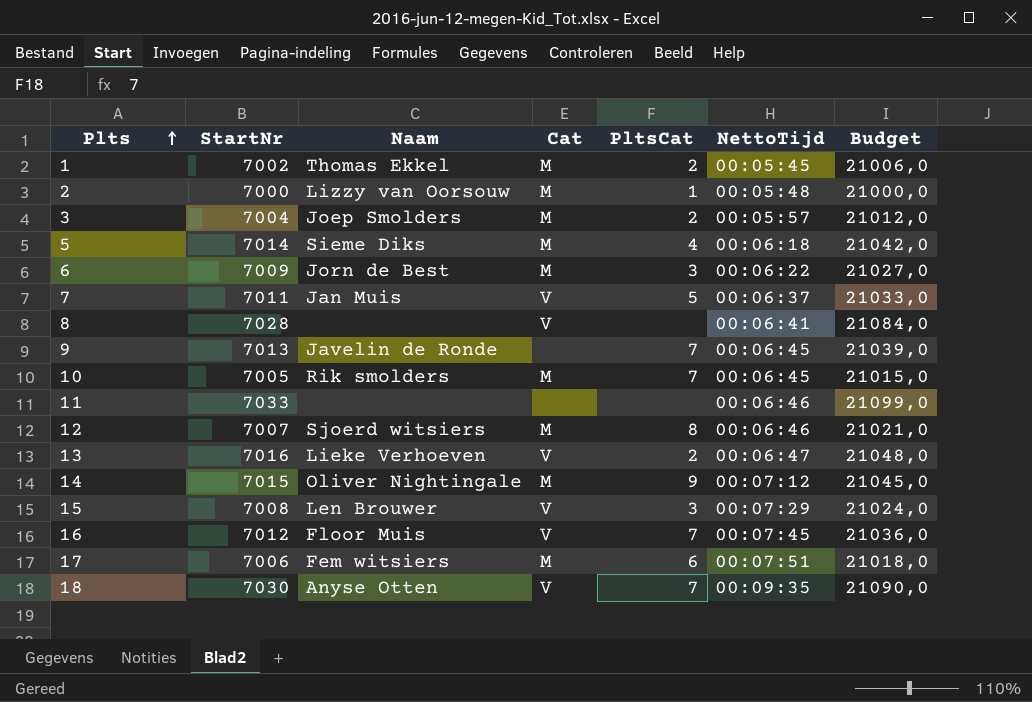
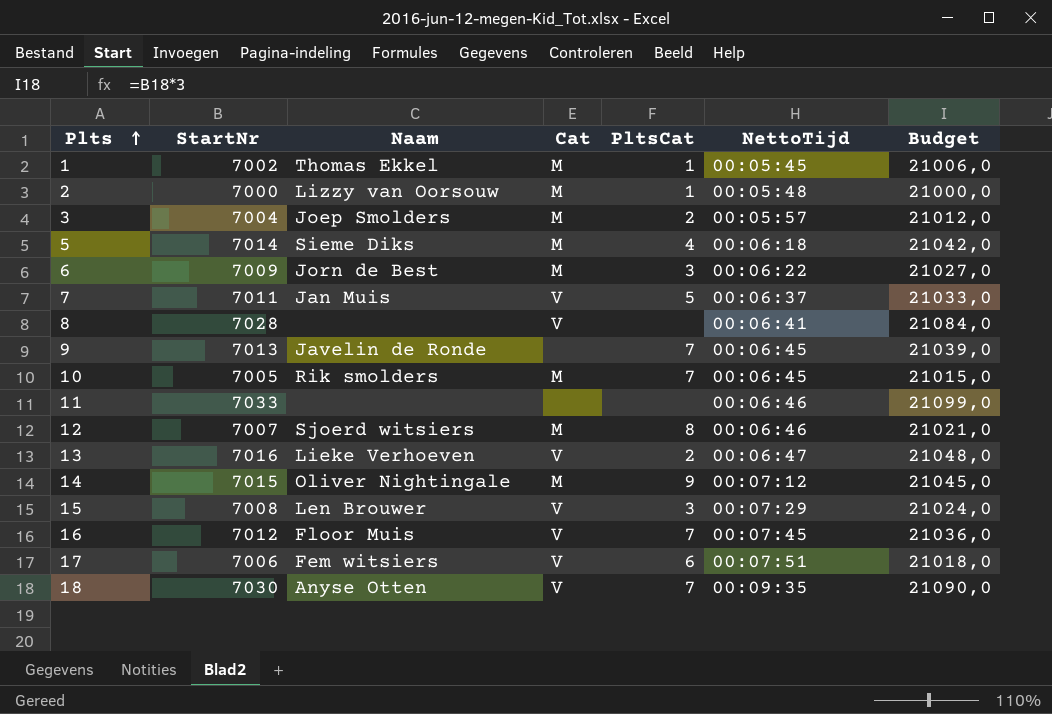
1 | PltsCat: 2 -> 1
17 | Cat: M -> V

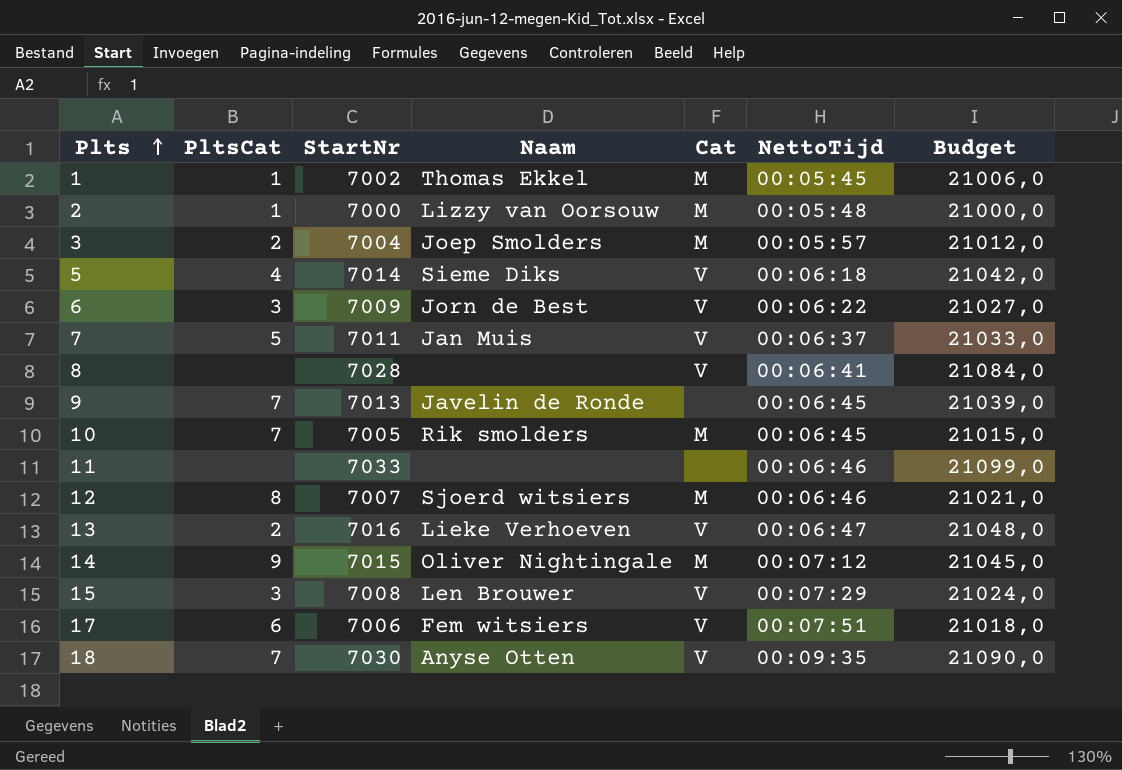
column PltsCat | position: 5 -> 2
row 16: 7012 | Floor Muis | V | 7 | 00:07:45 | 21036,0 -> none
5 | Cat: M -> V
6 | Cat: M -> V

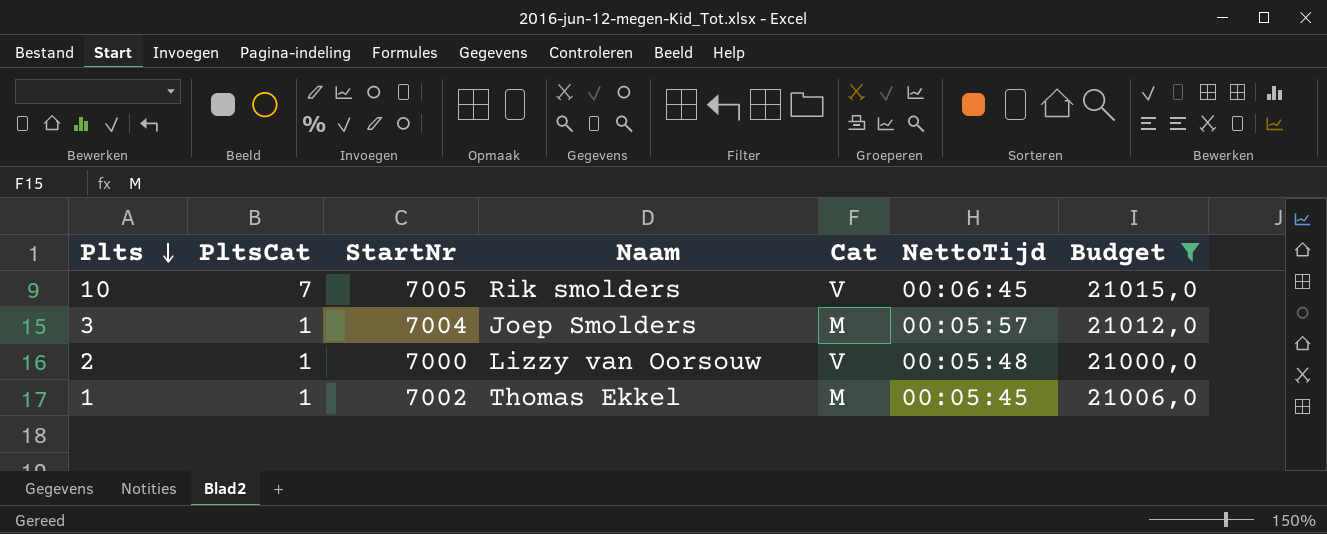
filter: none -> Budget <= 21015,0
row order: Plts ascending -> Plts descending
10 | Cat: M -> V
3 | PltsCat: 2 -> 1
2 | Cat: M -> V

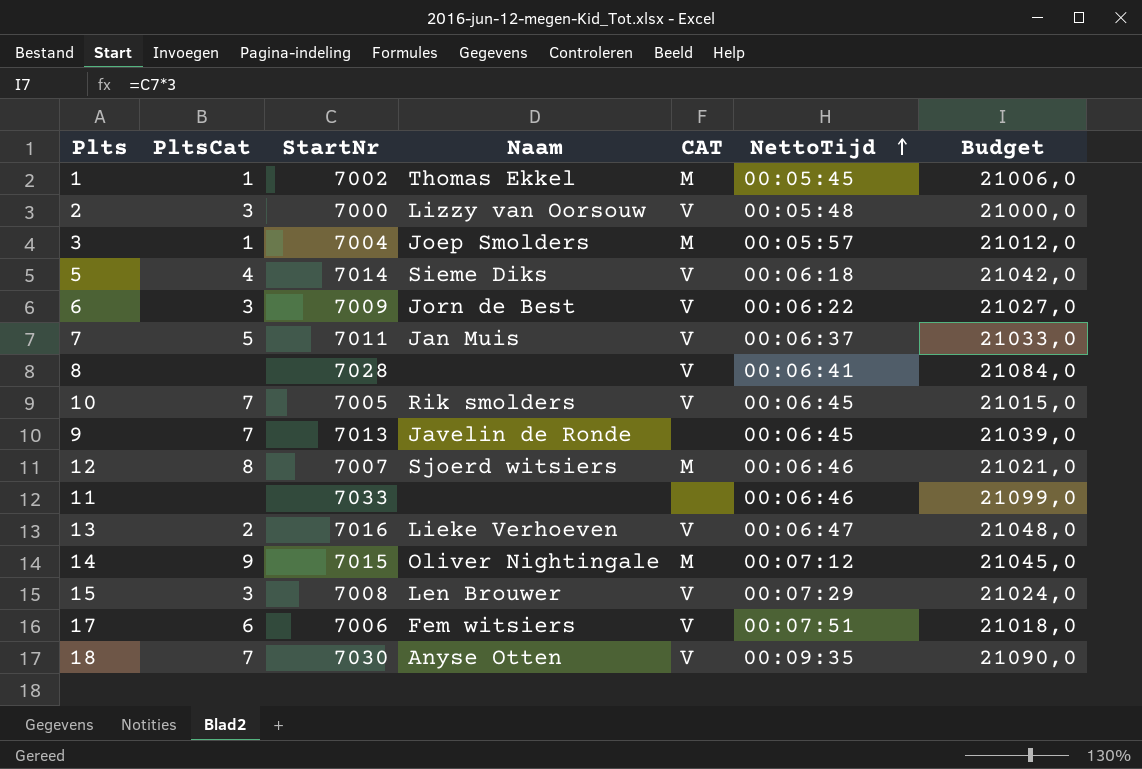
filter: Budget <= 21015,0 -> none
row order: Plts descending -> NettoTijd ascending
column name: Cat -> CAT
2 | PltsCat: 1 -> 3

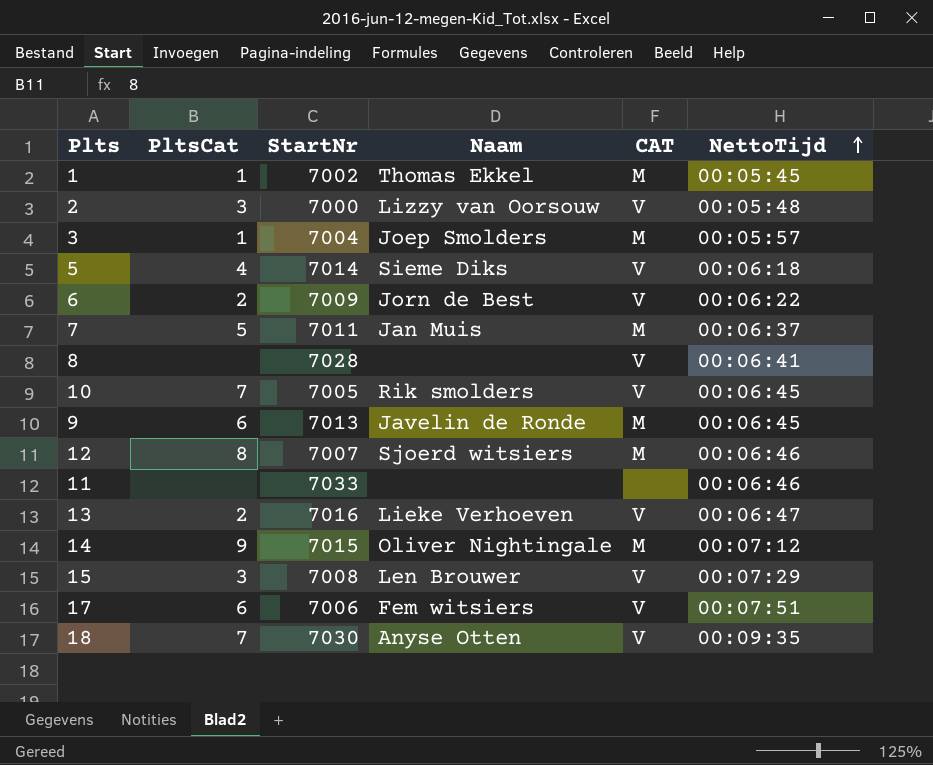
column Budget | formula: [StartNr] * 3 -> none
6 | PltsCat: 3 -> 2
7 | CAT: V -> M
9 | PltsCat: 7 -> 6
9 | CAT: none -> M

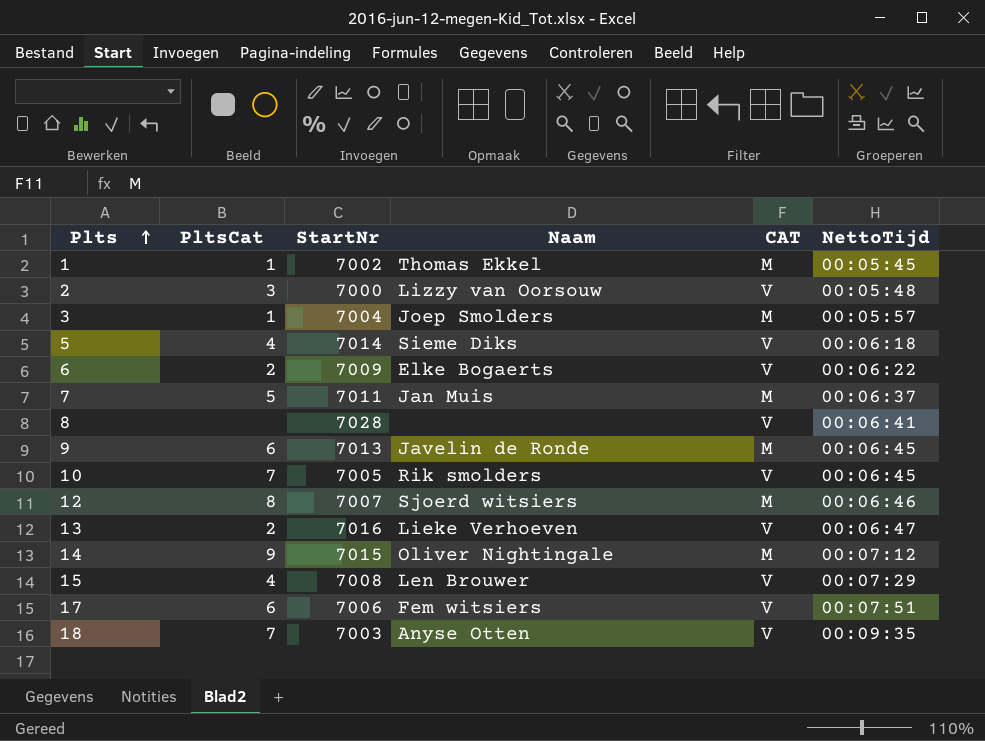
row order: NettoTijd ascending -> Plts ascending
row 11: none | 7033 | none | none | 00:06:46 -> none
6 | Naam: Jorn de Best -> Elke Bogaerts
15 | PltsCat: 3 -> 4
18 | StartNr: 7030 -> 7003

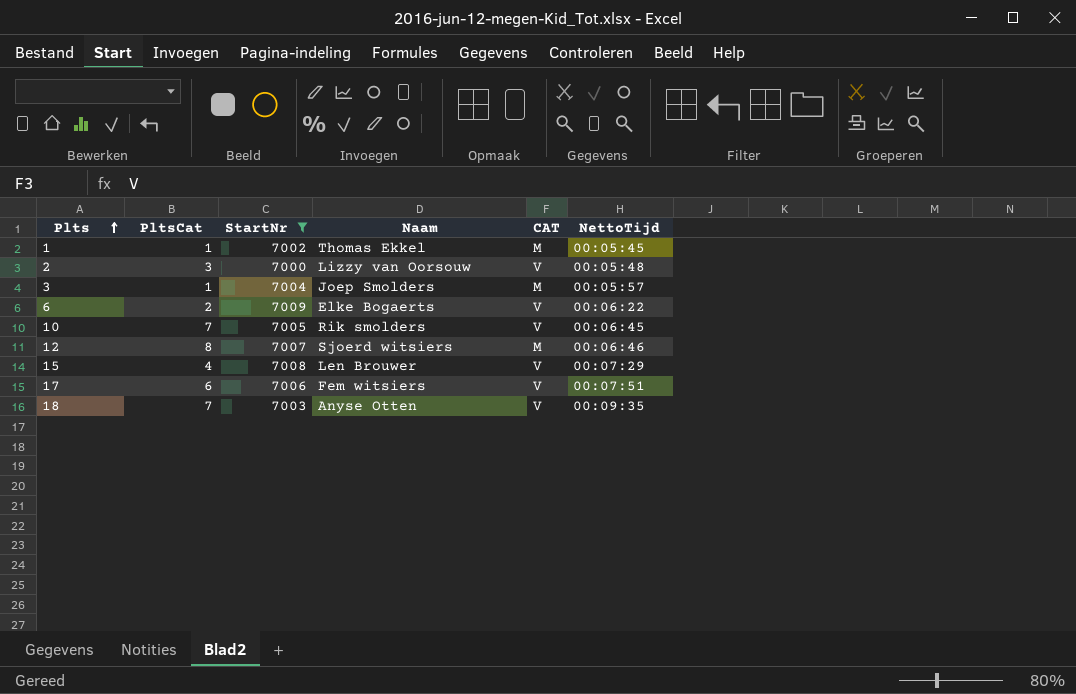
filter: none -> StartNr <= 7009

